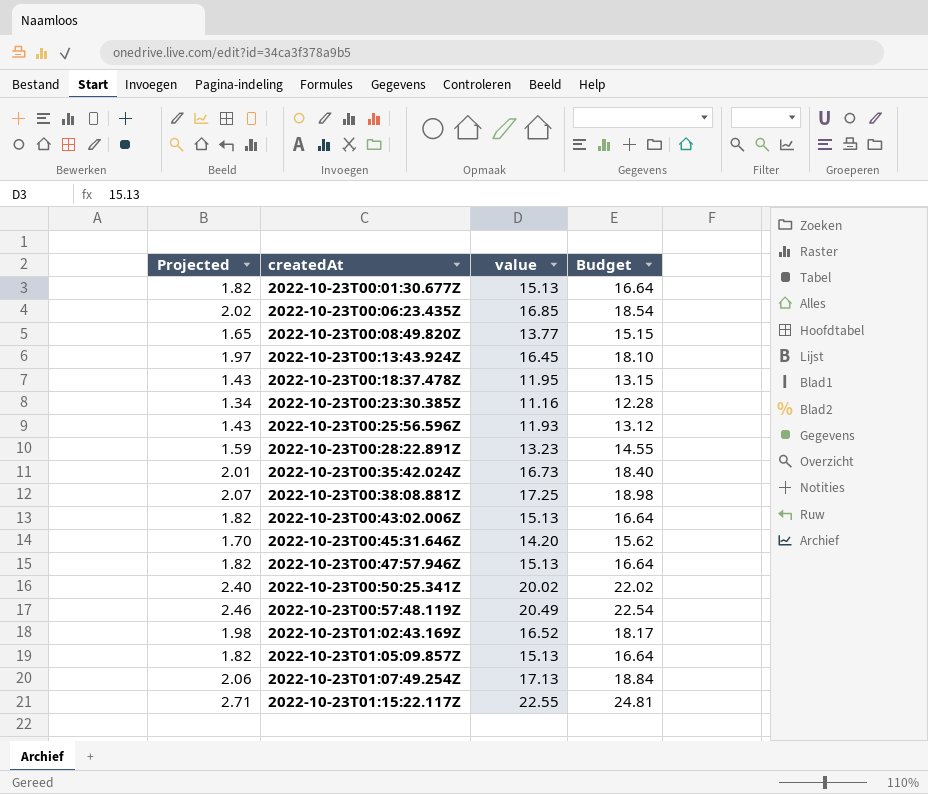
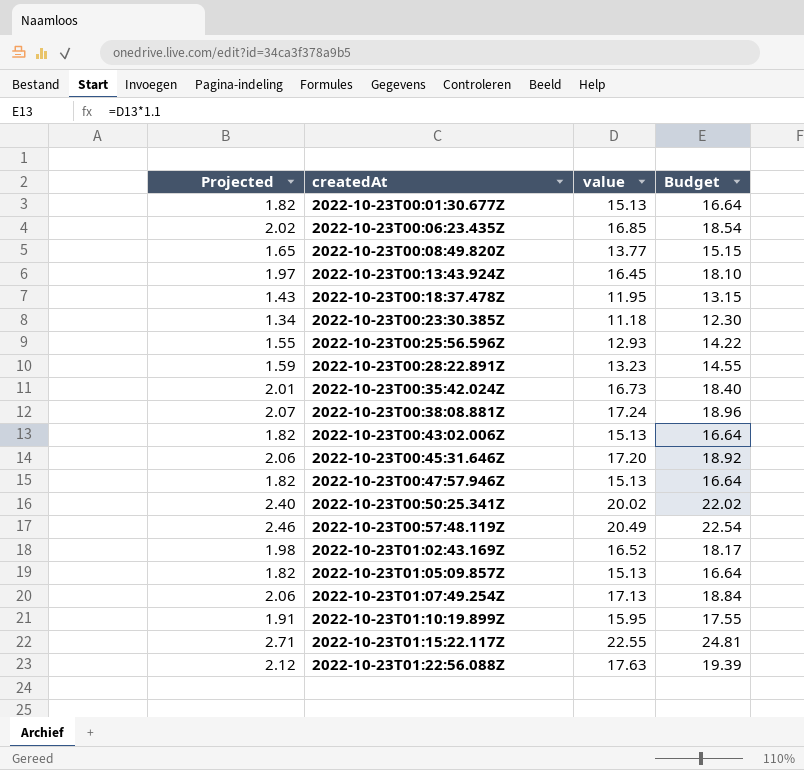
2022-10-23T00:23:30.385Z | value: 11.16 -> 11.18
2022-10-23T00:23:30.385Z | Budget: 12.28 -> 12.30
2022-10-23T00:25:56.596Z | Projected: 1.43 -> 1.55
2022-10-23T00:25:56.596Z | value: 11.93 -> 12.93
2022-10-23T00:25:56.596Z | Budget: 13.12 -> 14.22
2022-10-23T00:38:08.881Z | value: 17.25 -> 17.24
2022-10-23T00:38:08.881Z | Budget: 18.98 -> 18.96
2022-10-23T00:45:31.646Z | Projected: 1.70 -> 2.06
2022-10-23T00:45:31.646Z | value: 14.20 -> 17.20
2022-10-23T00:45:31.646Z | Budget: 15.62 -> 18.92
row 2022-10-23T01:10:19.899Z: none -> 1.91 | 15.95 | 17.55
row 2022-10-23T01:22:56.088Z: none -> 2.12 | 17.63 | 19.39

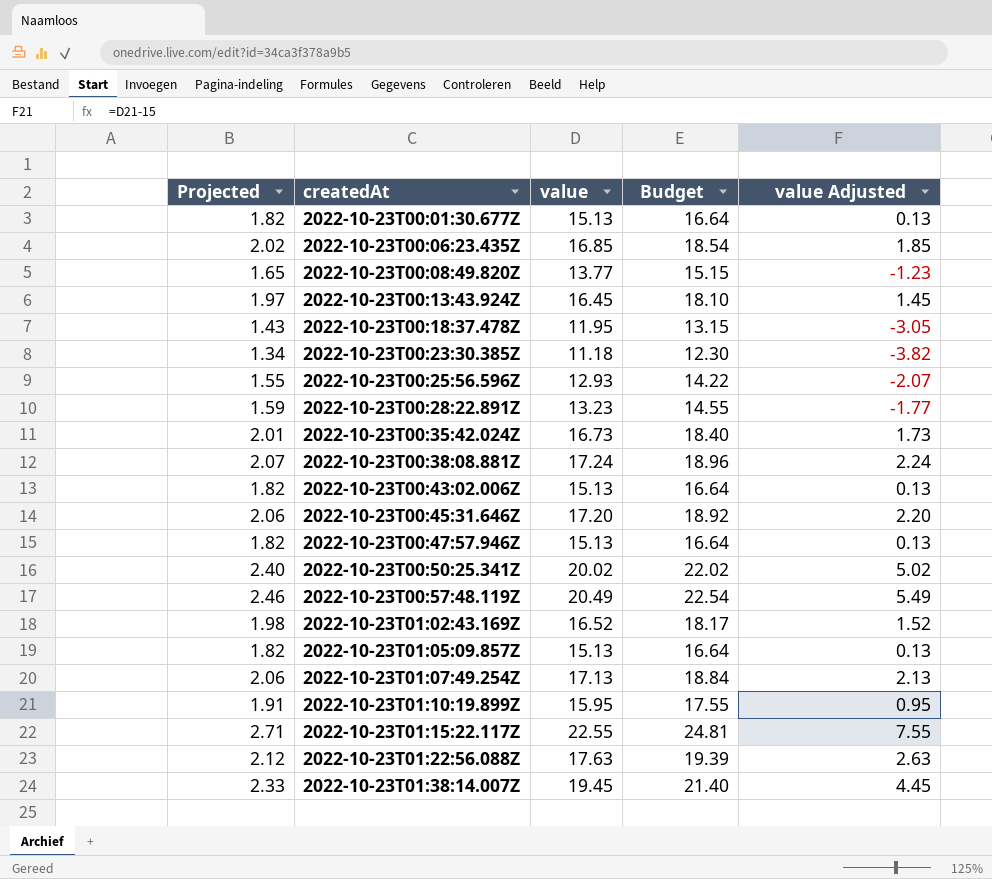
column value Adjusted | formula: none -> [value] - 15
row 2022-10-23T01:38:14.007Z: none -> 2.33 | 19.45 | 21.40 | 4.45

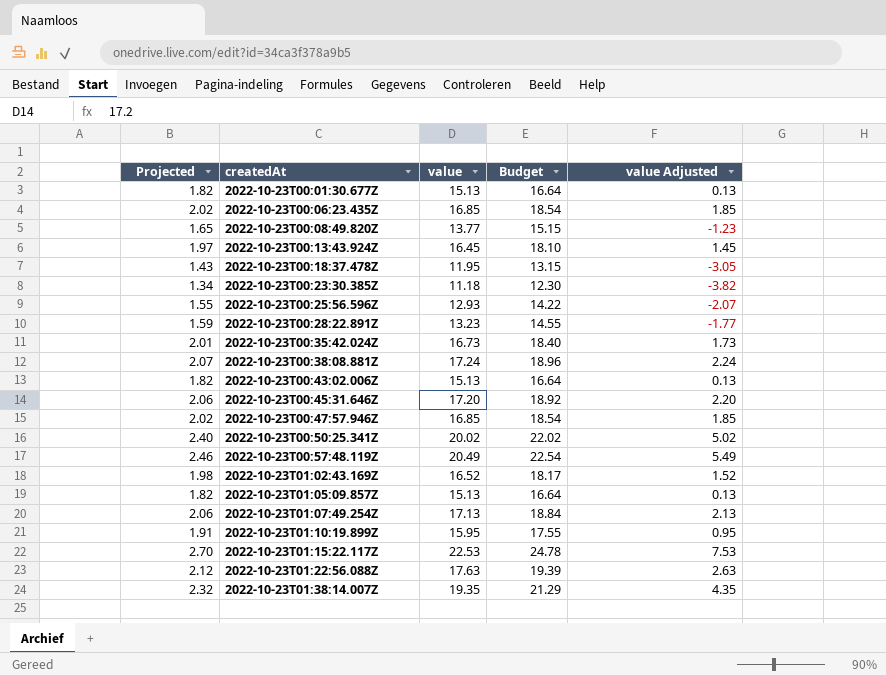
2022-10-23T00:47:57.946Z | Projected: 1.82 -> 2.02
2022-10-23T00:47:57.946Z | value: 15.13 -> 16.85
2022-10-23T00:47:57.946Z | Budget: 16.64 -> 18.54
2022-10-23T00:47:57.946Z | value Adjusted: 0.13 -> 1.85
2022-10-23T01:15:22.117Z | Projected: 2.71 -> 2.70
2022-10-23T01:15:22.117Z | value: 22.55 -> 22.53
2022-10-23T01:15:22.117Z | Budget: 24.81 -> 24.78
2022-10-23T01:15:22.117Z | value Adjusted: 7.55 -> 7.53
2022-10-23T01:38:14.007Z | Projected: 2.33 -> 2.32
2022-10-23T01:38:14.007Z | value: 19.45 -> 19.35
2022-10-23T01:38:14.007Z | Budget: 21.40 -> 21.29
2022-10-23T01:38:14.007Z | value Adjusted: 4.45 -> 4.35

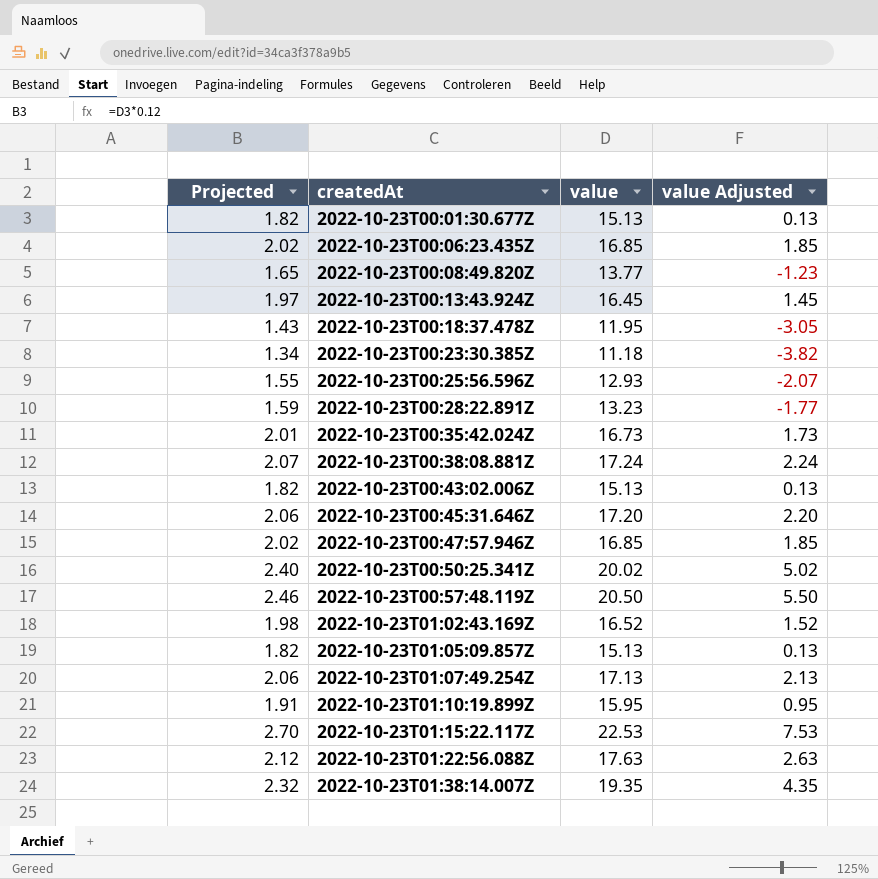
column Budget | formula: [value] * 1.1 -> none
2022-10-23T00:57:48.119Z | value: 20.49 -> 20.50
2022-10-23T00:57:48.119Z | value Adjusted: 5.49 -> 5.50

